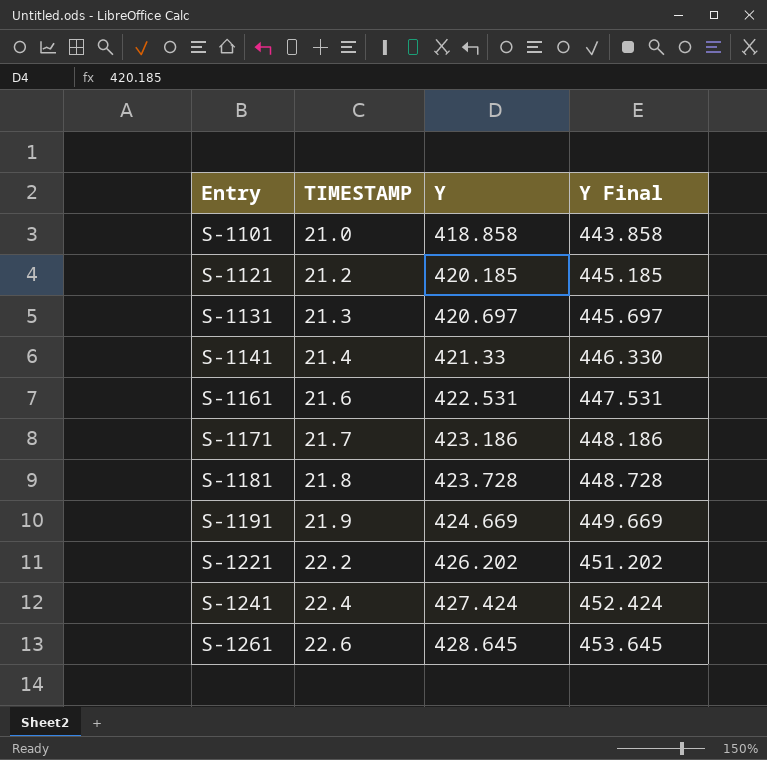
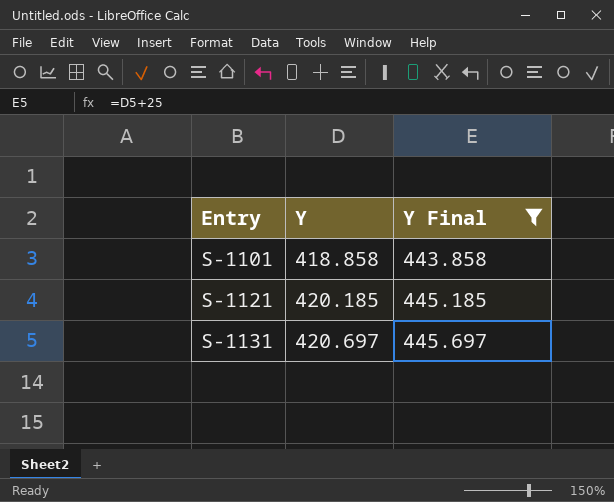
filter: none -> Y Final <= 445.697
column TIMESTAMP | position: 2 -> none

